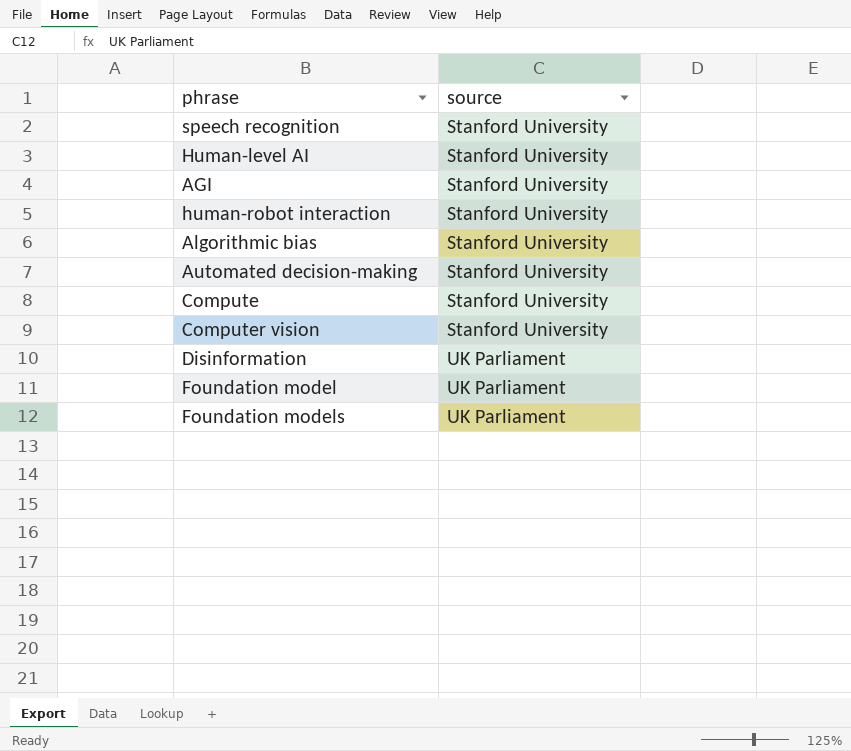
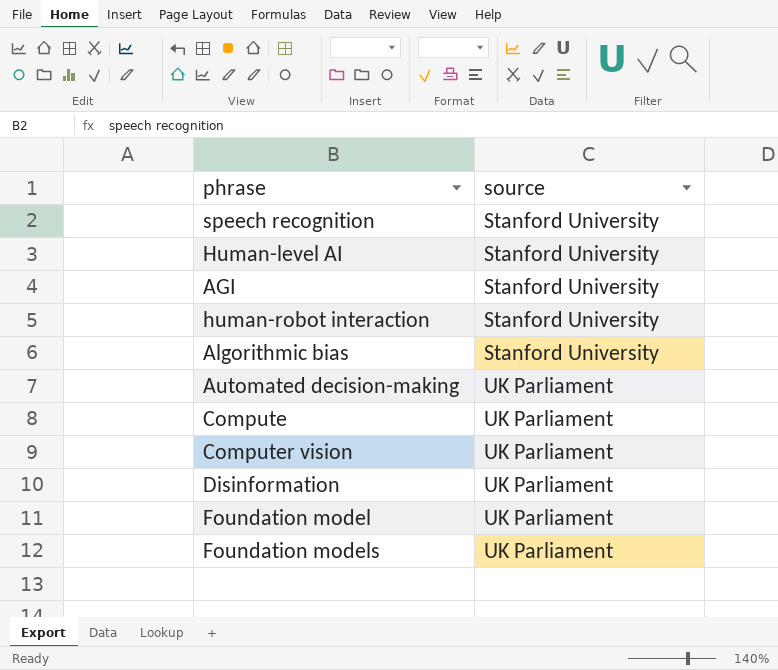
Automated decision-making | source: Stanford University -> UK Parliament
Compute | source: Stanford University -> UK Parliament
Computer vision | source: Stanford University -> UK Parliament

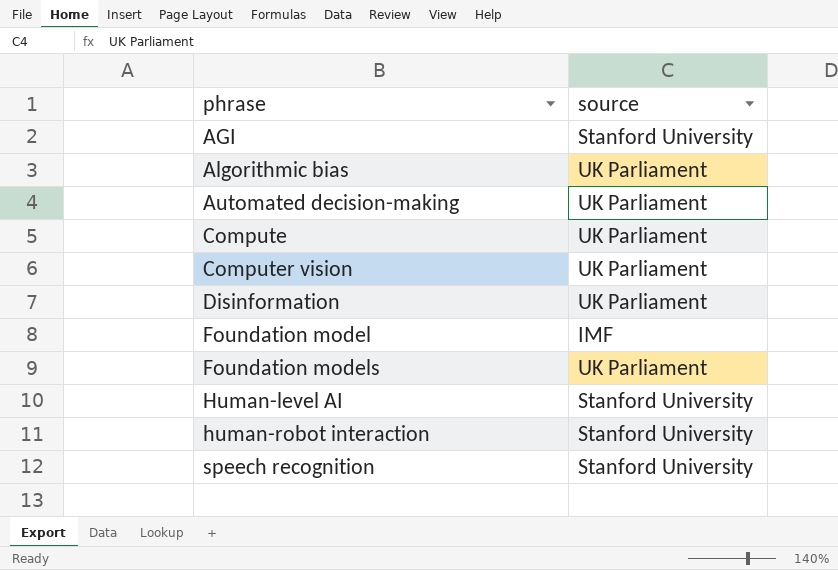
row order: source ascending -> phrase ascending
Algorithmic bias | source: Stanford University -> UK Parliament
Foundation model | source: UK Parliament -> IMF

